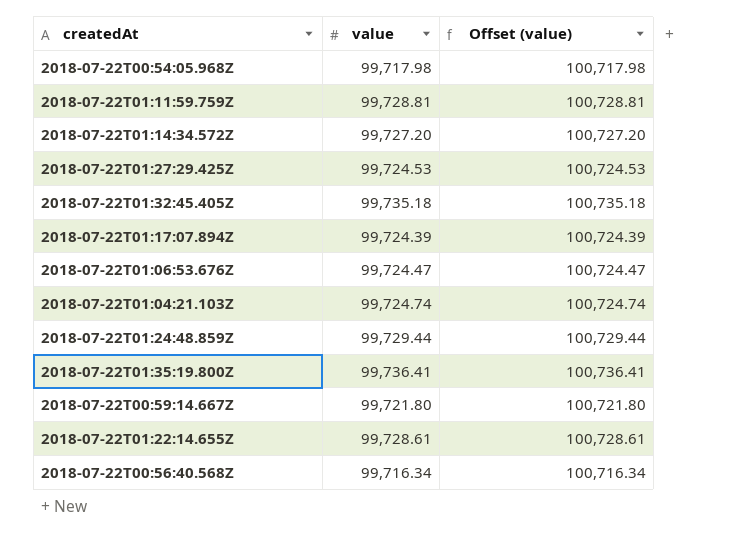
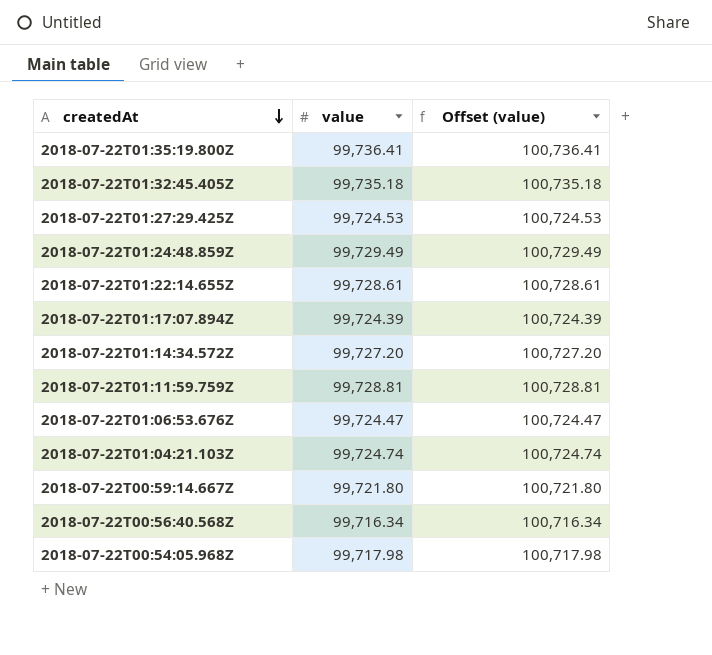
row order: none -> createdAt descending
2018-07-22T01:24:48.859Z | value: 99,729.44 -> 99,729.49
2018-07-22T01:24:48.859Z | Offset (value): 100,729.44 -> 100,729.49

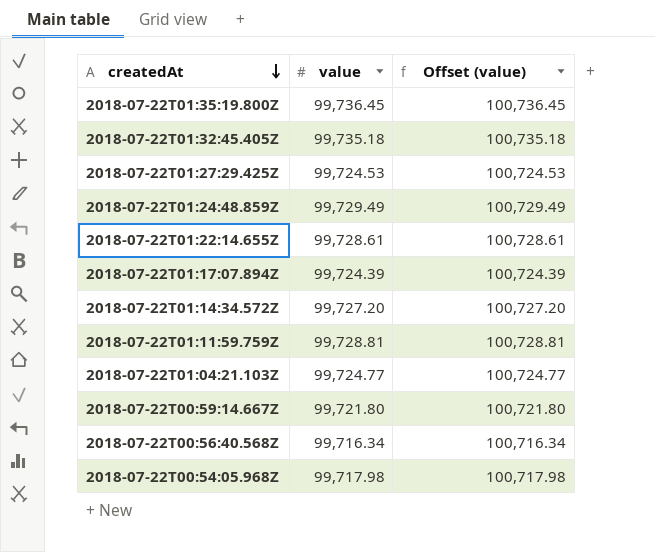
row 2018-07-22T01:06:53.676Z: 99,724.47 | 100,724.47 -> none
2018-07-22T01:35:19.800Z | value: 99,736.41 -> 99,736.45
2018-07-22T01:35:19.800Z | Offset (value): 100,736.41 -> 100,736.45
2018-07-22T01:04:21.103Z | value: 99,724.74 -> 99,724.77
2018-07-22T01:04:21.103Z | Offset (value): 100,724.74 -> 100,724.77

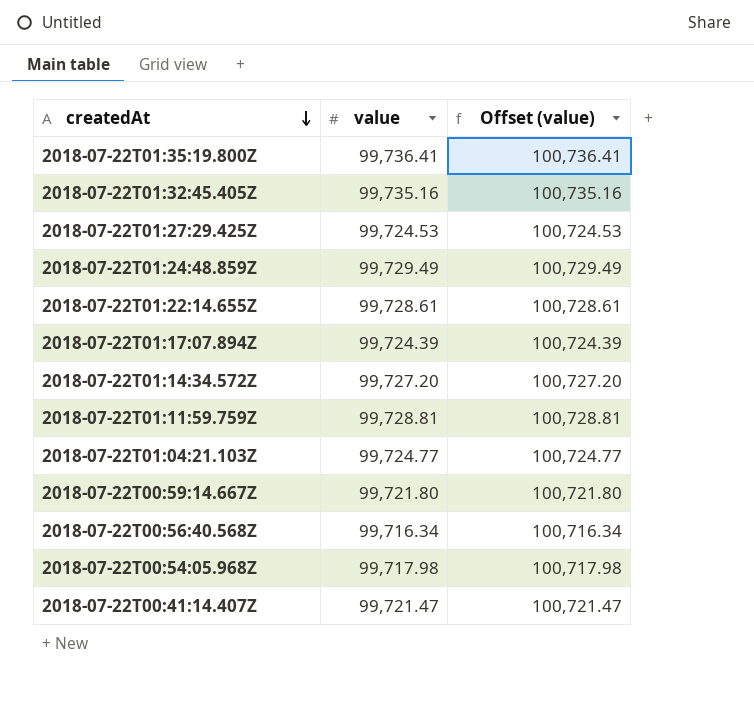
2018-07-22T01:35:19.800Z | value: 99,736.45 -> 99,736.41
2018-07-22T01:35:19.800Z | Offset (value): 100,736.45 -> 100,736.41
2018-07-22T01:32:45.405Z | value: 99,735.18 -> 99,735.16
2018-07-22T01:32:45.405Z | Offset (value): 100,735.18 -> 100,735.16
row 2018-07-22T00:41:14.407Z: none -> 99,721.47 | 100,721.47

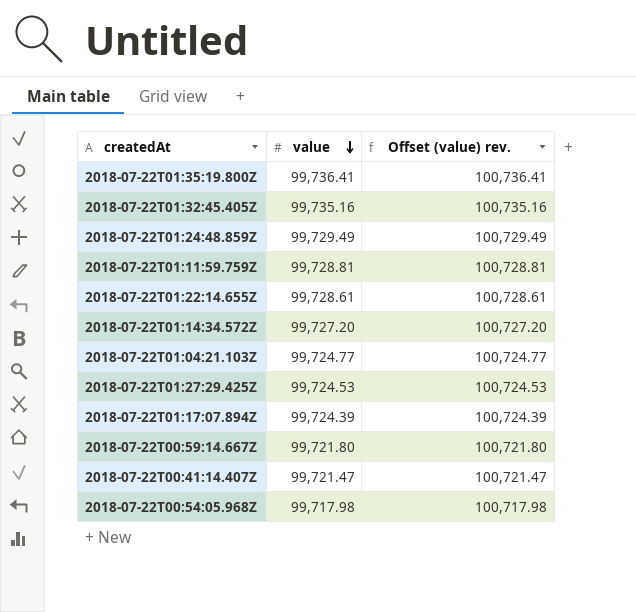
row order: createdAt descending -> value descending
column name: Offset (value) -> Offset (value) rev.
row 2018-07-22T00:56:40.568Z: 99,716.34 | 100,716.34 -> none

